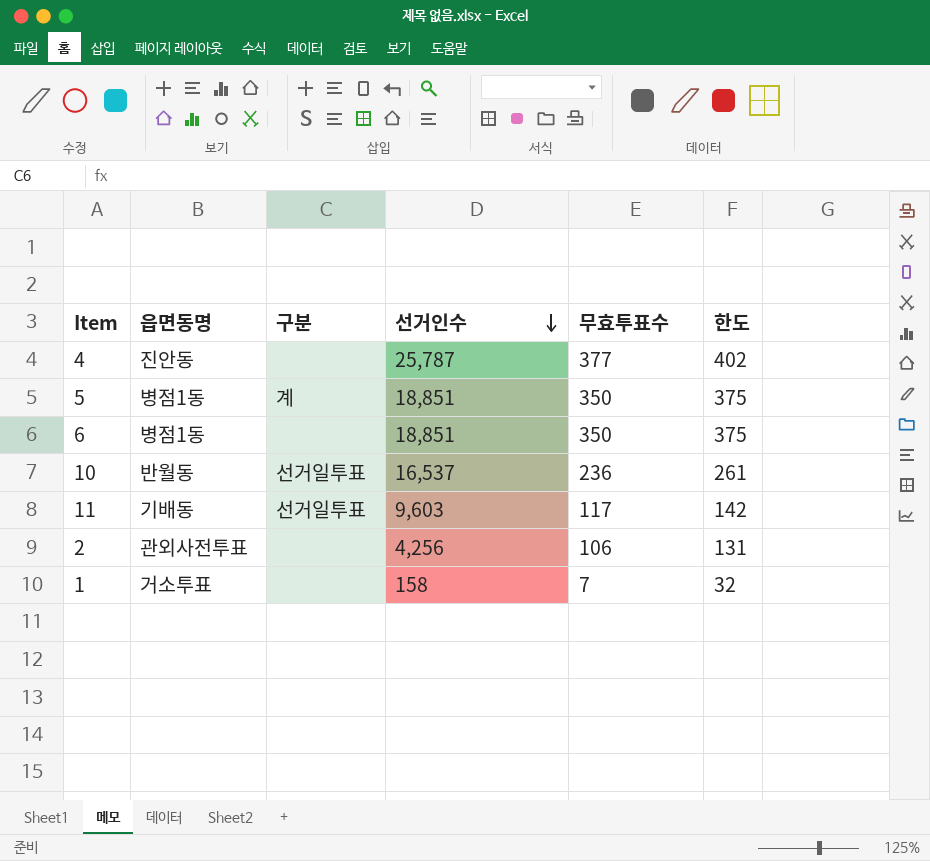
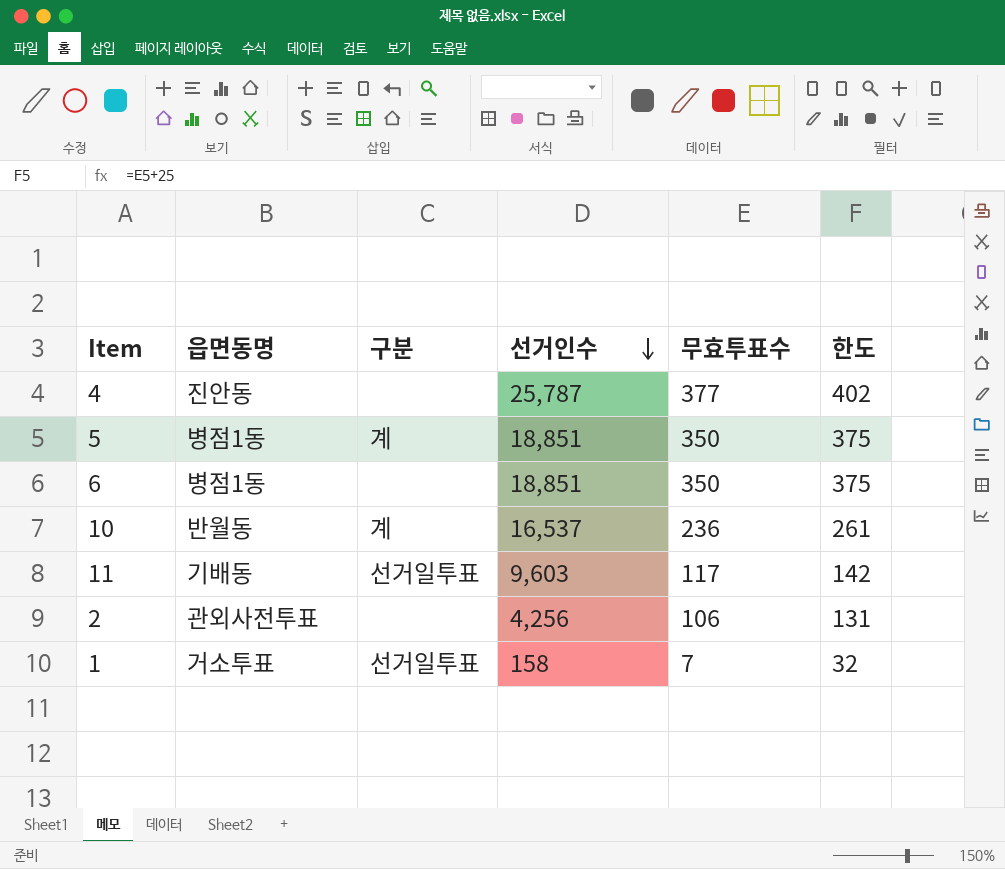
10 | 구분: 선거일투표 -> 계
1 | 구분: none -> 선거일투표

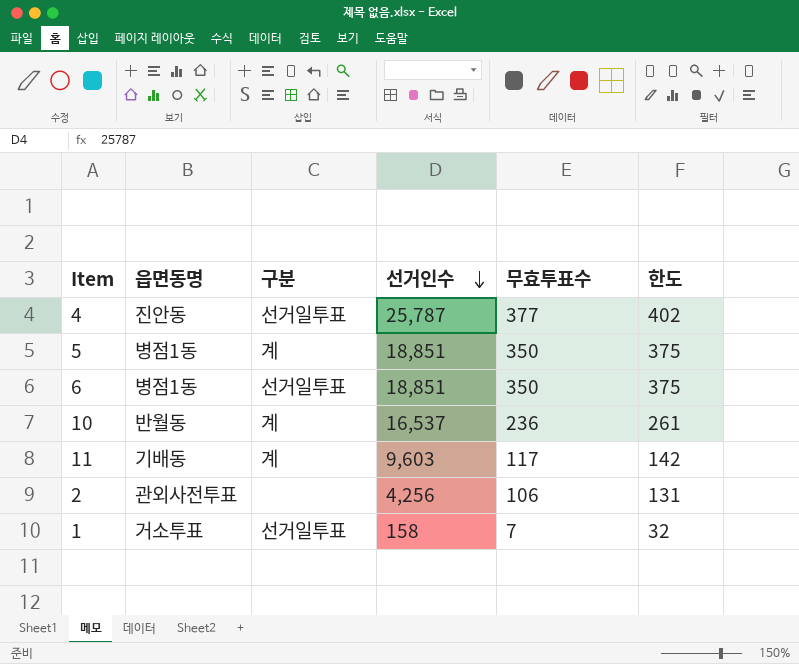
4 | 구분: none -> 선거일투표
6 | 구분: none -> 선거일투표
11 | 구분: 선거일투표 -> 계

